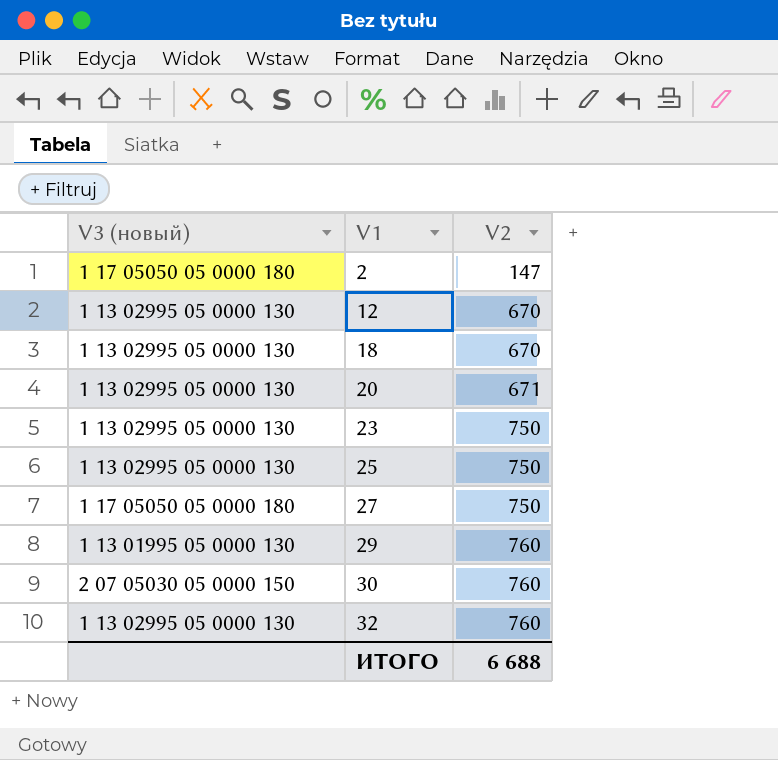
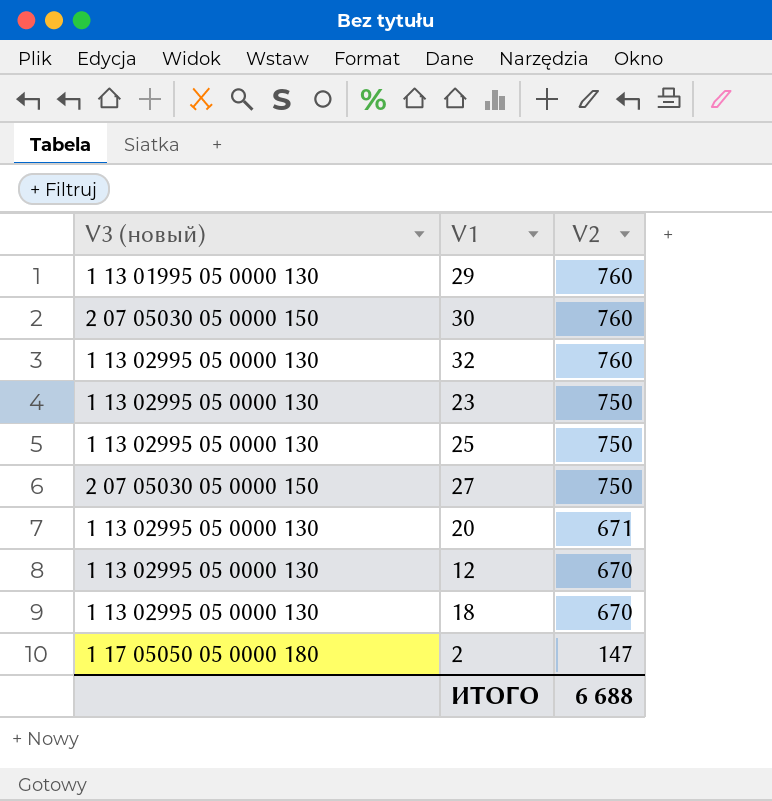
row order: V1 ascending -> V2 descending
27 | V3 (новый): 1 17 05050 05 0000 180 -> 2 07 05030 05 0000 150

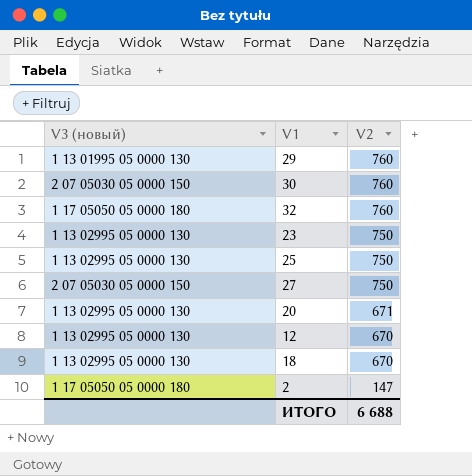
32 | V3 (новый): 1 13 02995 05 0000 130 -> 1 17 05050 05 0000 180

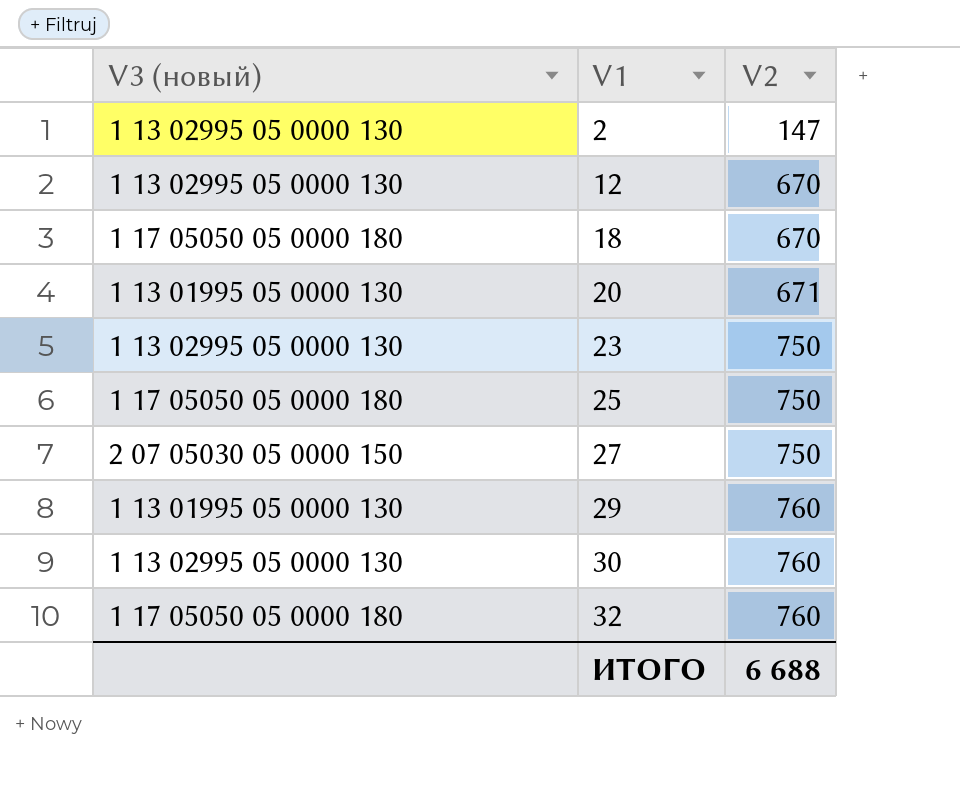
row order: V2 descending -> V1 ascending
2 | V3 (новый): 1 17 05050 05 0000 180 -> 1 13 02995 05 0000 130
18 | V3 (новый): 1 13 02995 05 0000 130 -> 1 17 05050 05 0000 180
20 | V3 (новый): 1 13 02995 05 0000 130 -> 1 13 01995 05 0000 130
25 | V3 (новый): 1 13 02995 05 0000 130 -> 1 17 05050 05 0000 180
30 | V3 (новый): 2 07 05030 05 0000 150 -> 1 13 02995 05 0000 130

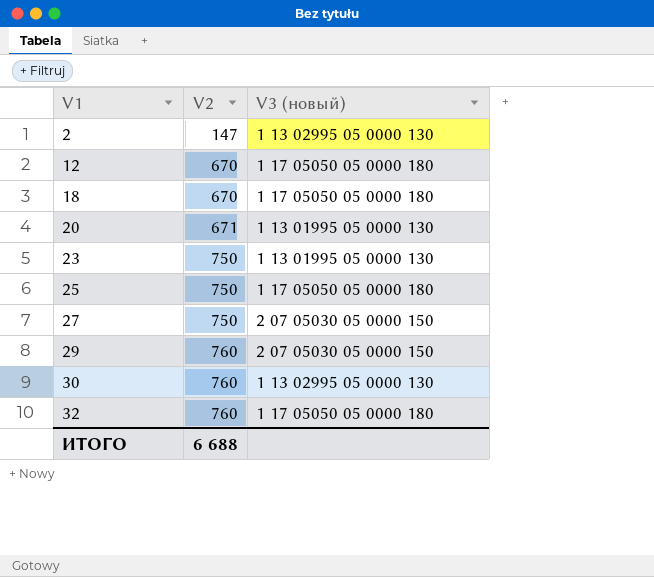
column V3 (новый) | position: 1 -> 3
12 | V3 (новый): 1 13 02995 05 0000 130 -> 1 17 05050 05 0000 180
23 | V3 (новый): 1 13 02995 05 0000 130 -> 1 13 01995 05 0000 130
29 | V3 (новый): 1 13 01995 05 0000 130 -> 2 07 05030 05 0000 150

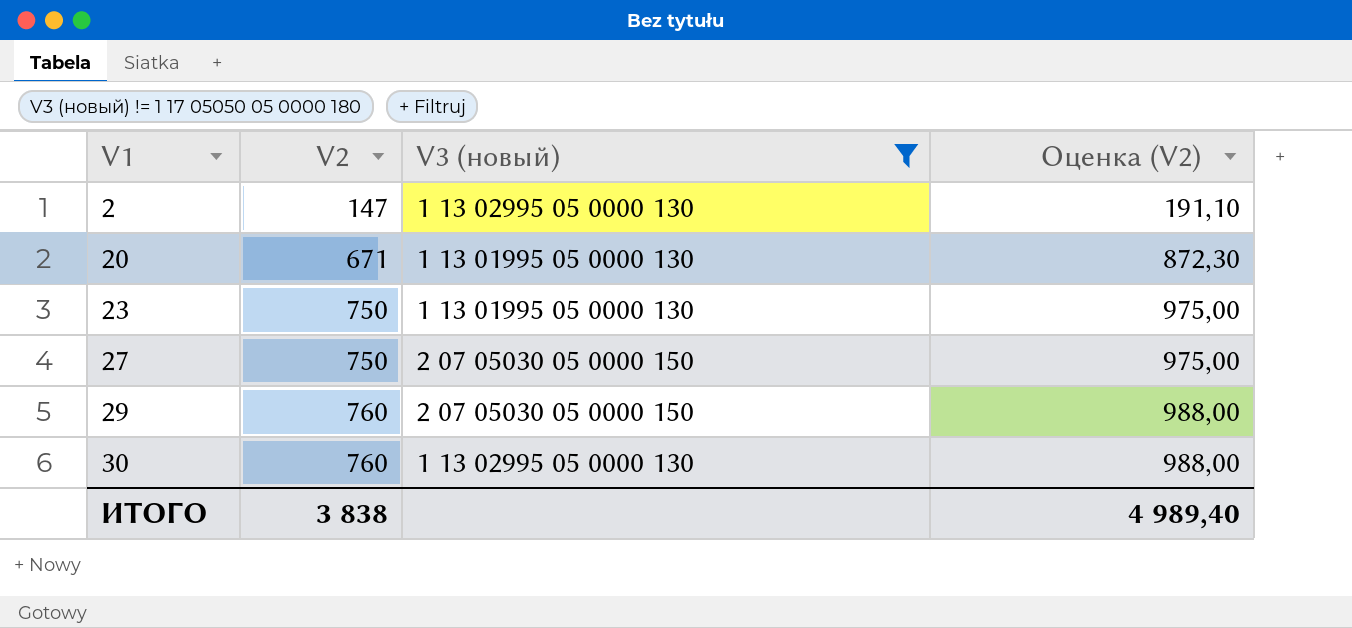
filter: none -> V3 (новый) != 1 17 05050 05 0000 180
column Оценка (V2) | formula: none -> [V2] * 1,3
ИТОГО | V2: 6 688 -> 3 838

